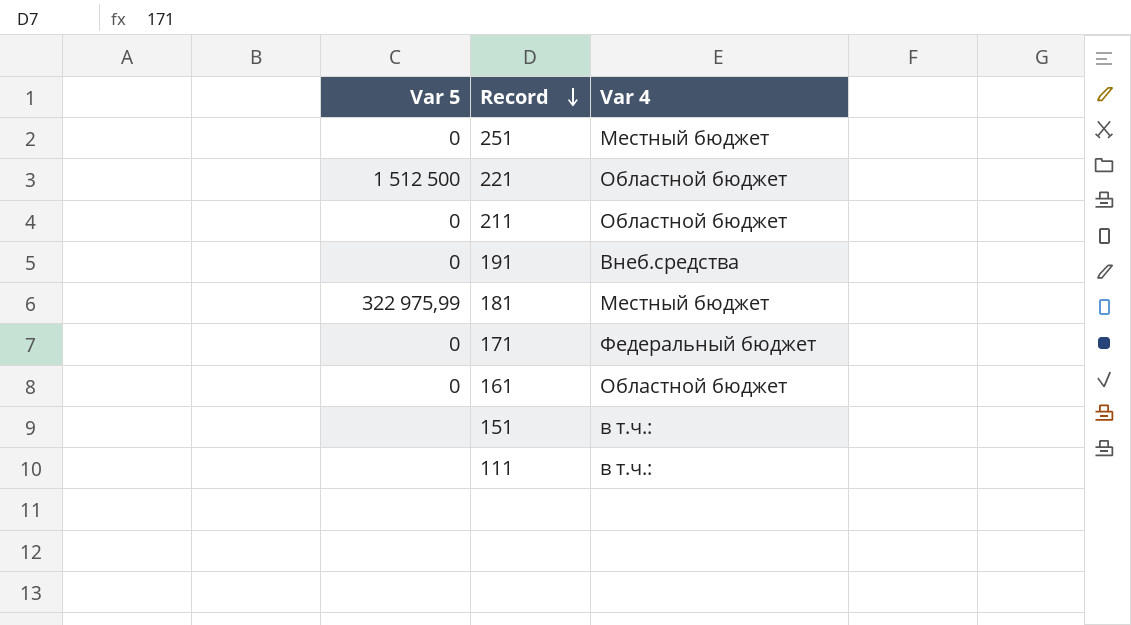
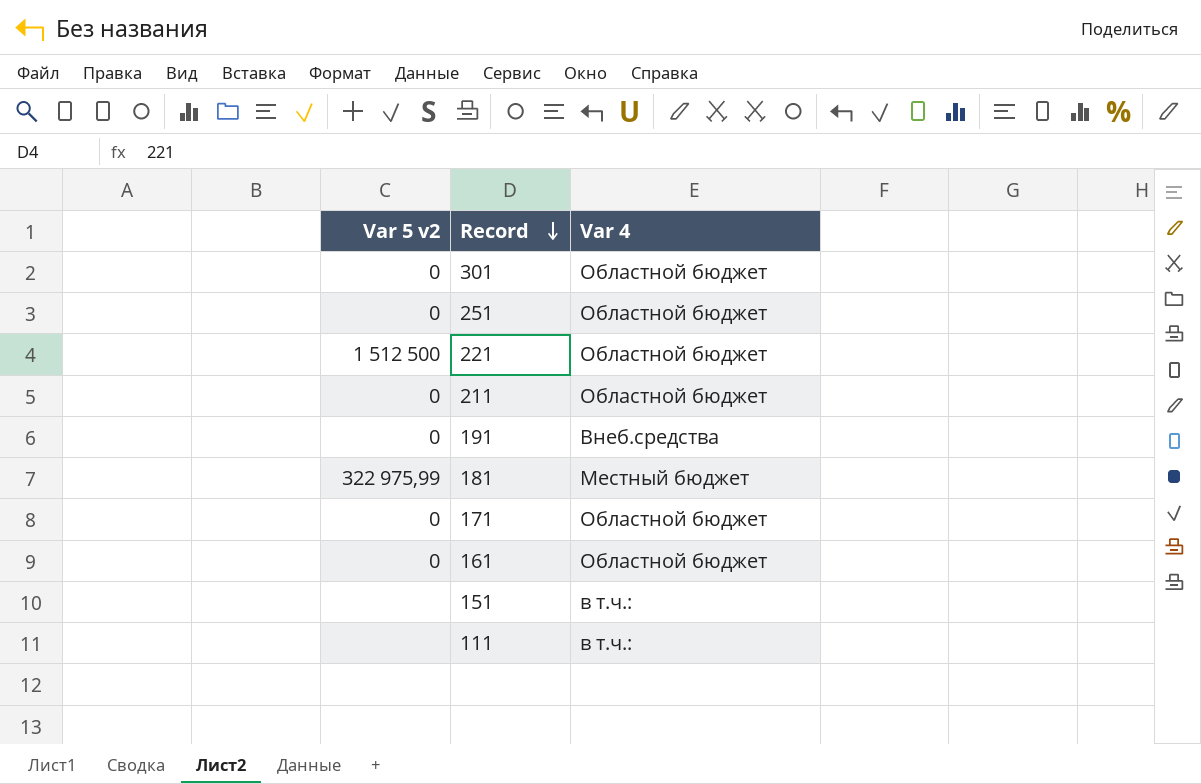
column name: Var 5 -> Var 5 v2
row 301: none -> 0 | Областной бюджет
251 | Var 4: Местный бюджет -> Областной бюджет
171 | Var 4: Федеральный бюджет -> Областной бюджет

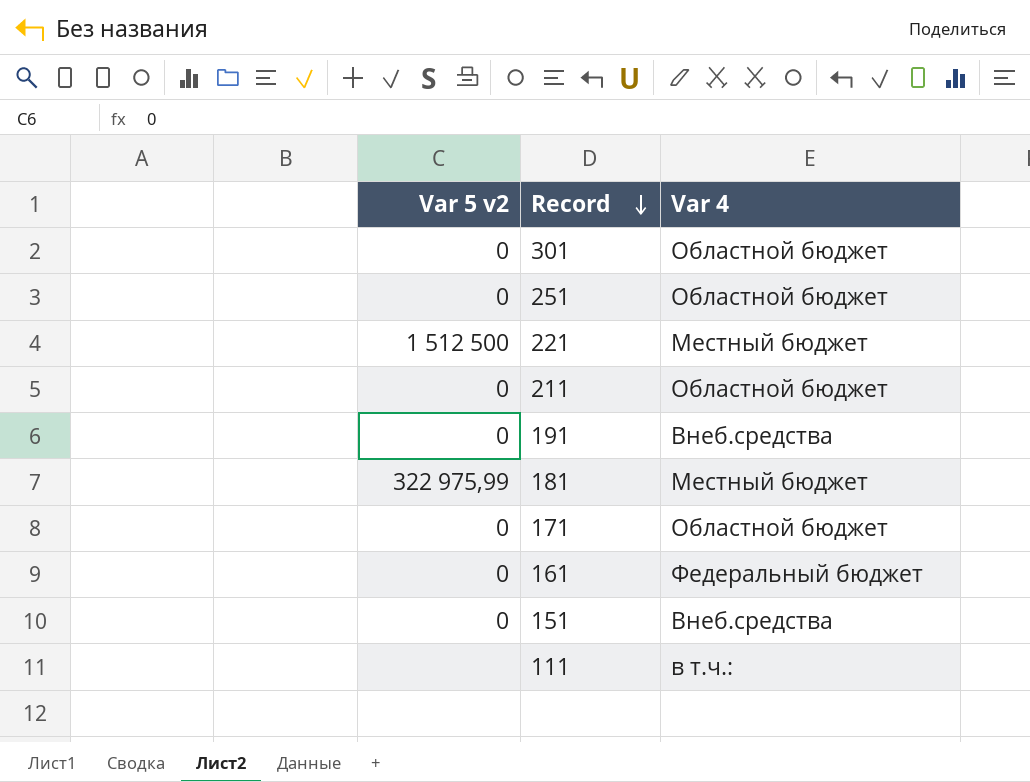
221 | Var 4: Областной бюджет -> Местный бюджет
161 | Var 4: Областной бюджет -> Федеральный бюджет
151 | Var 5 v2: none -> 0
151 | Var 4: в т.ч.: -> Внеб.средства

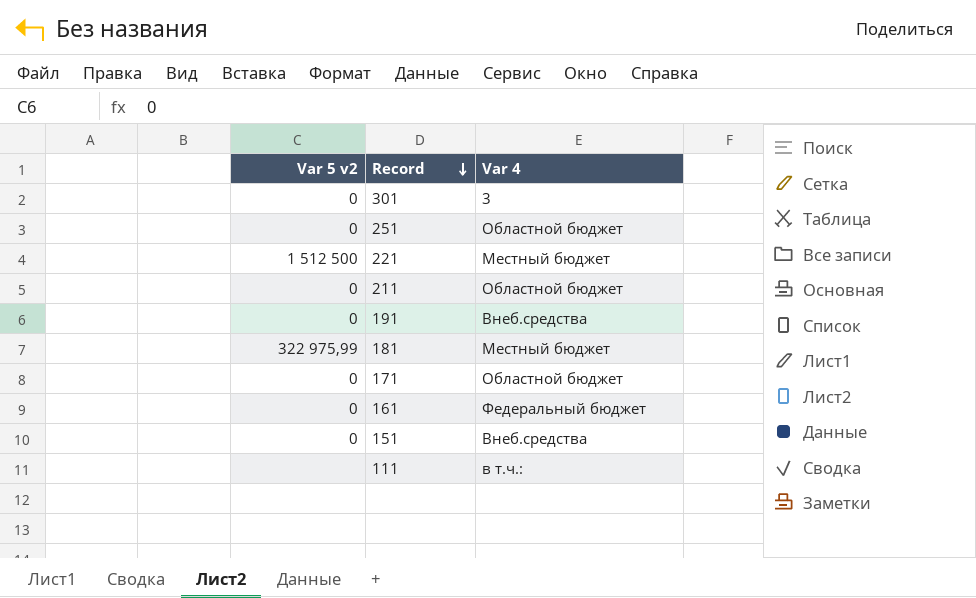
301 | Var 4: Областной бюджет -> 3

